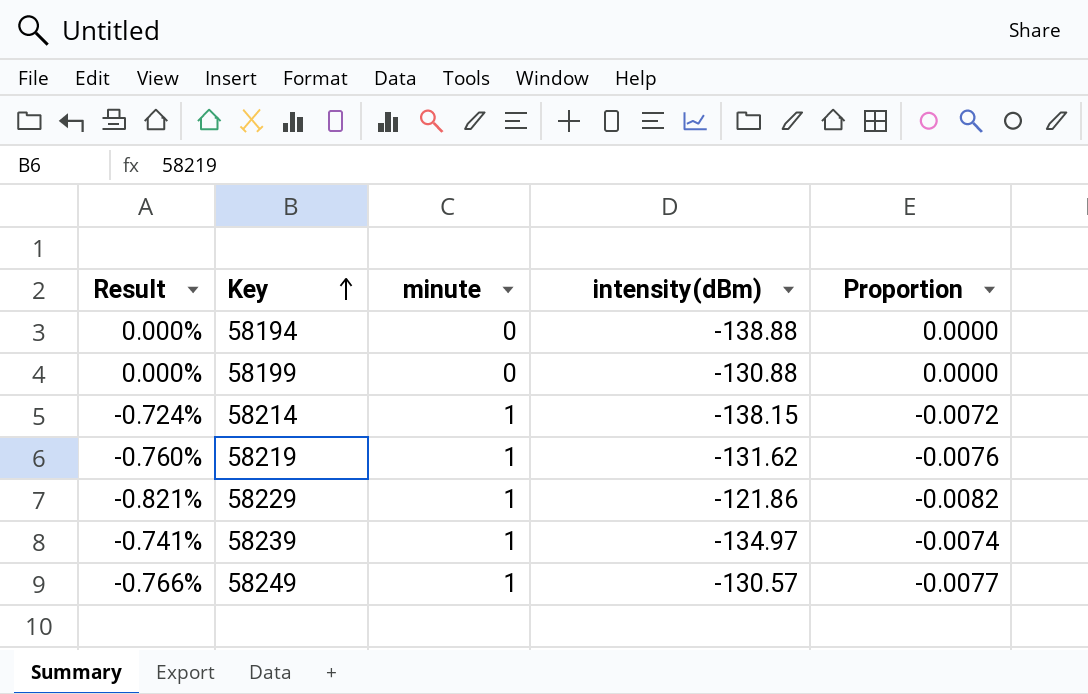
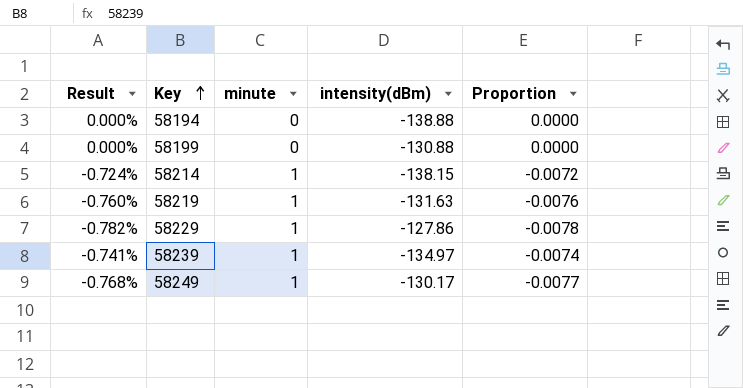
58219 | intensity(dBm): -131.62 -> -131.63
58229 | Result: -0.821% -> -0.782%
58229 | intensity(dBm): -121.86 -> -127.86
58229 | Proportion: -0.0082 -> -0.0078
58249 | Result: -0.766% -> -0.768%
58249 | intensity(dBm): -130.57 -> -130.17

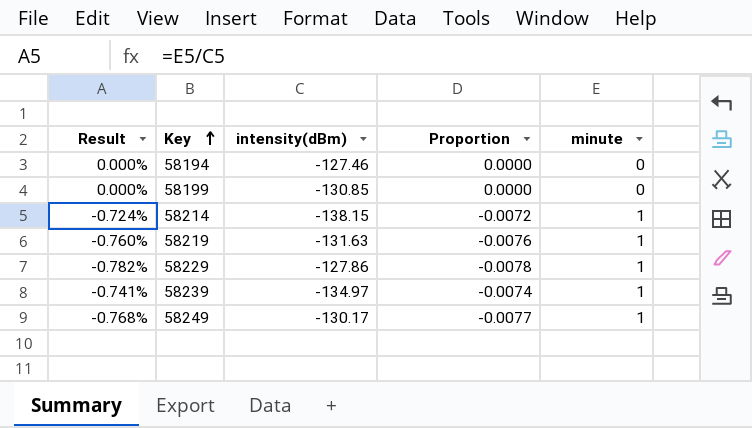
column minute | position: 3 -> 5
58194 | intensity(dBm): -138.88 -> -127.46
58199 | intensity(dBm): -130.88 -> -130.85

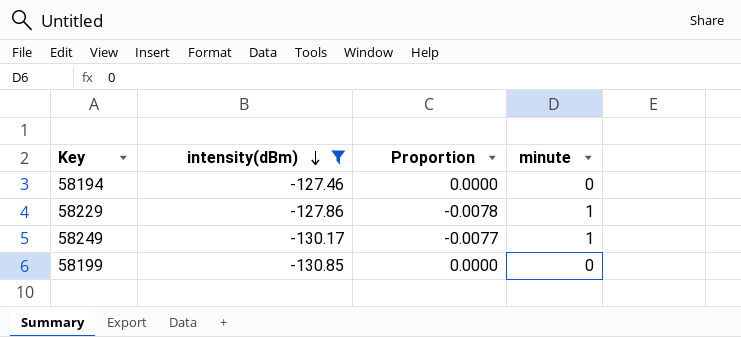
filter: none -> intensity(dBm) >= -130.85
row order: Key ascending -> intensity(dBm) descending
column Result | formula: [minute] / [intensity(dBm)] -> none

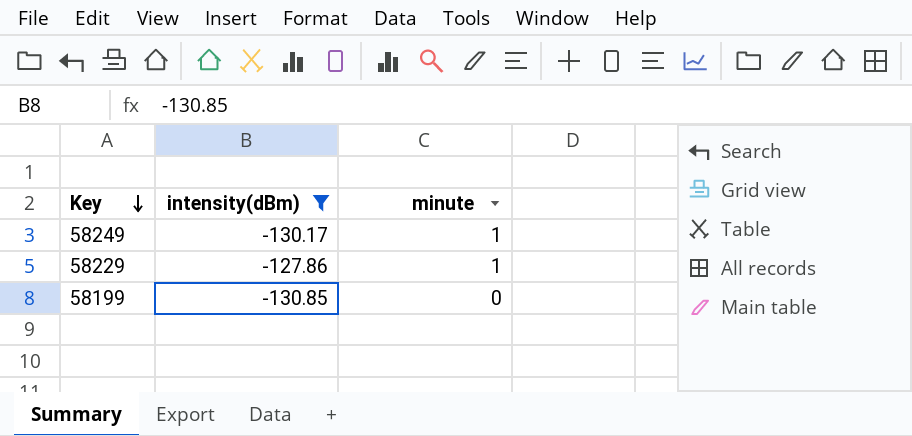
row order: intensity(dBm) descending -> Key descending
column Proportion | formula: [minute] / [intensity(dBm)] -> none
row 58194: -127.46 | 0.0000 | 0 -> none

